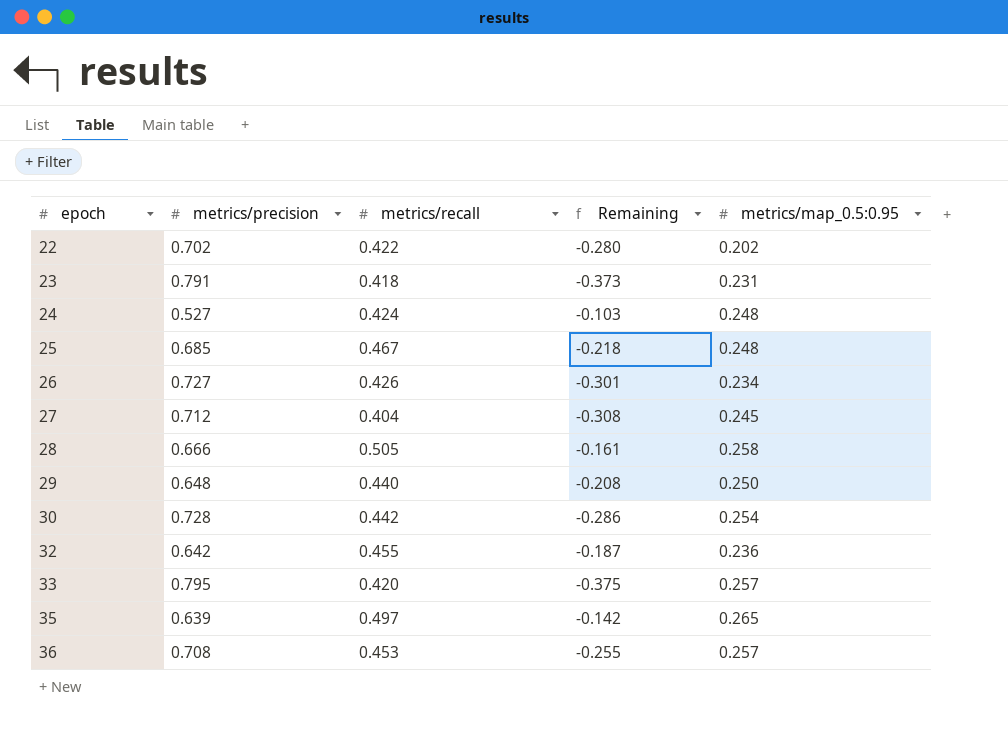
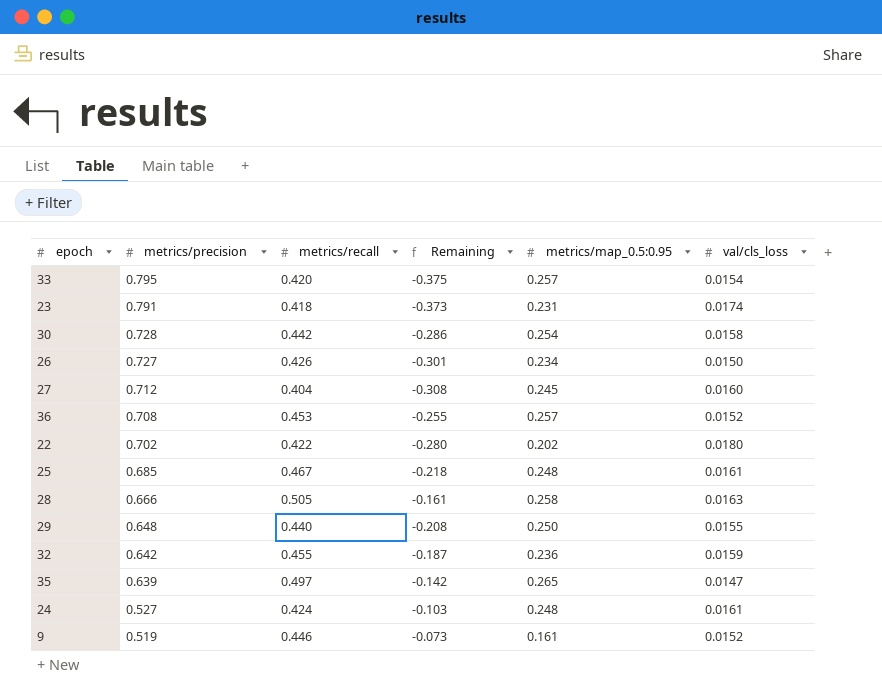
row order: epoch ascending -> metrics/precision descending
column val/cls_loss | position: none -> 6
row 9: none -> 0.519 | 0.446 | -0.073 | 0.161 | 0.0152

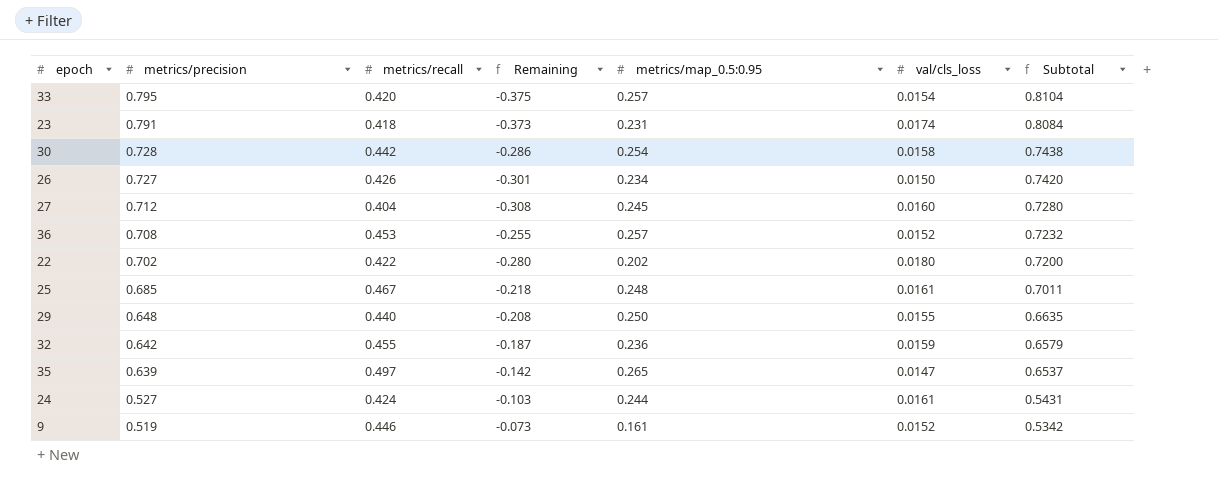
column Subtotal | formula: none -> [metrics/precision] + [val/cls_loss]
row 28: 0.666 | 0.505 | -0.161 | 0.258 | 0.0163 -> none
24 | metrics/map_0.5:0.95: 0.248 -> 0.244

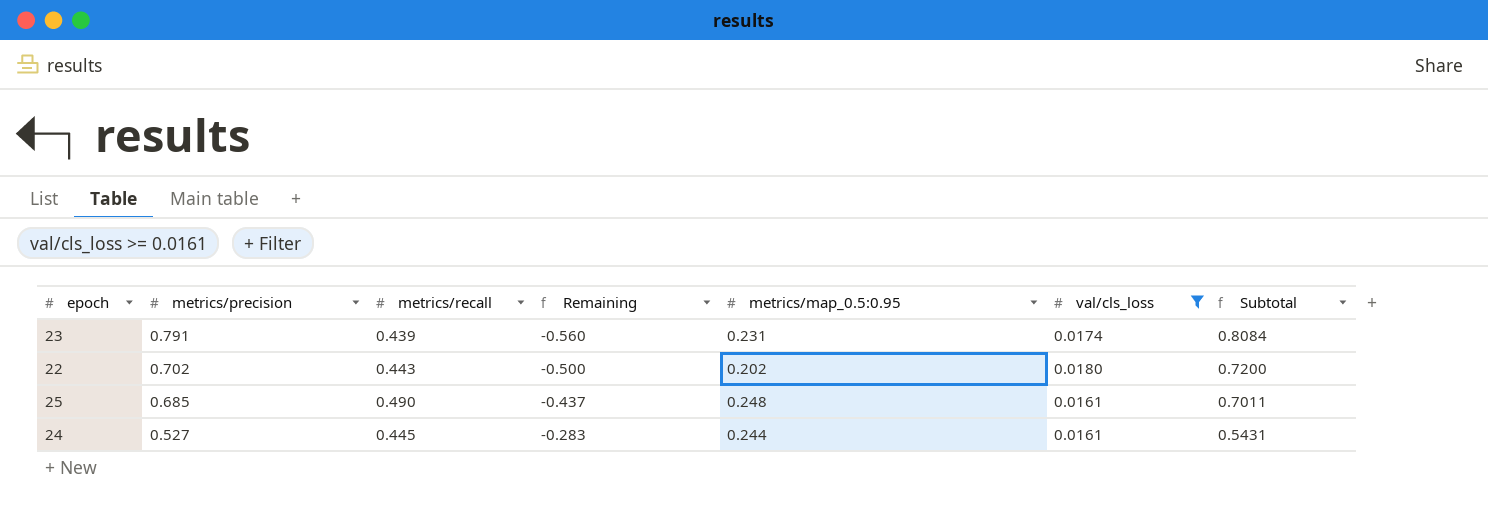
filter: none -> val/cls_loss >= 0.0161
column Remaining | formula: [metrics/recall] - [metrics/precision] -> [metrics/map_0.5:0.95] - [metrics/precision]
23 | metrics/recall: 0.418 -> 0.439
22 | metrics/recall: 0.422 -> 0.443
25 | metrics/recall: 0.467 -> 0.490
24 | metrics/recall: 0.424 -> 0.445

